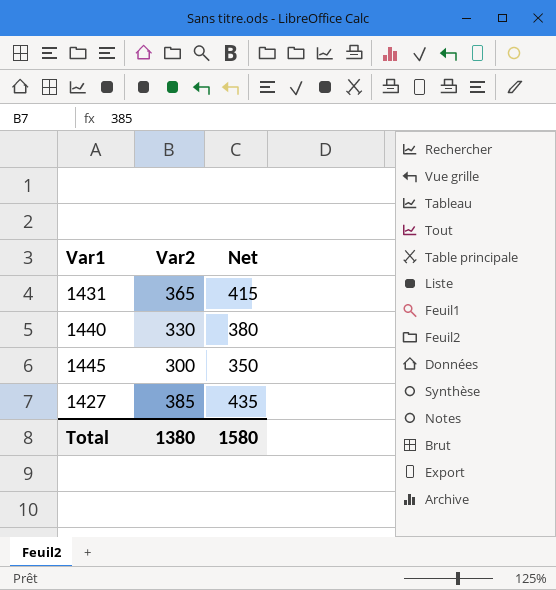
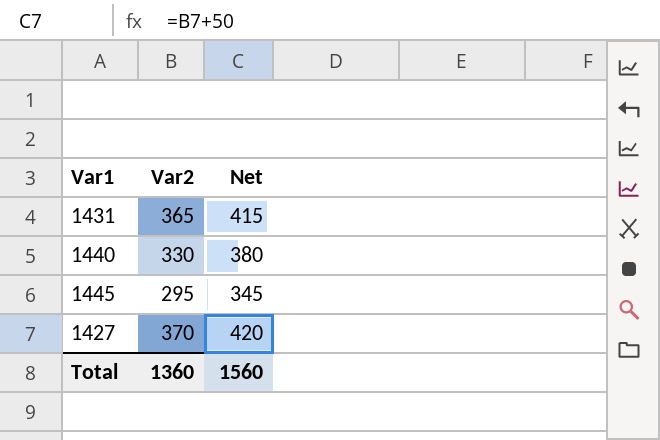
1445 | Var2: 300 -> 295
1445 | Net: 350 -> 345
1427 | Var2: 385 -> 370
1427 | Net: 435 -> 420
Total | Var2: 1380 -> 1360
Total | Net: 1580 -> 1560

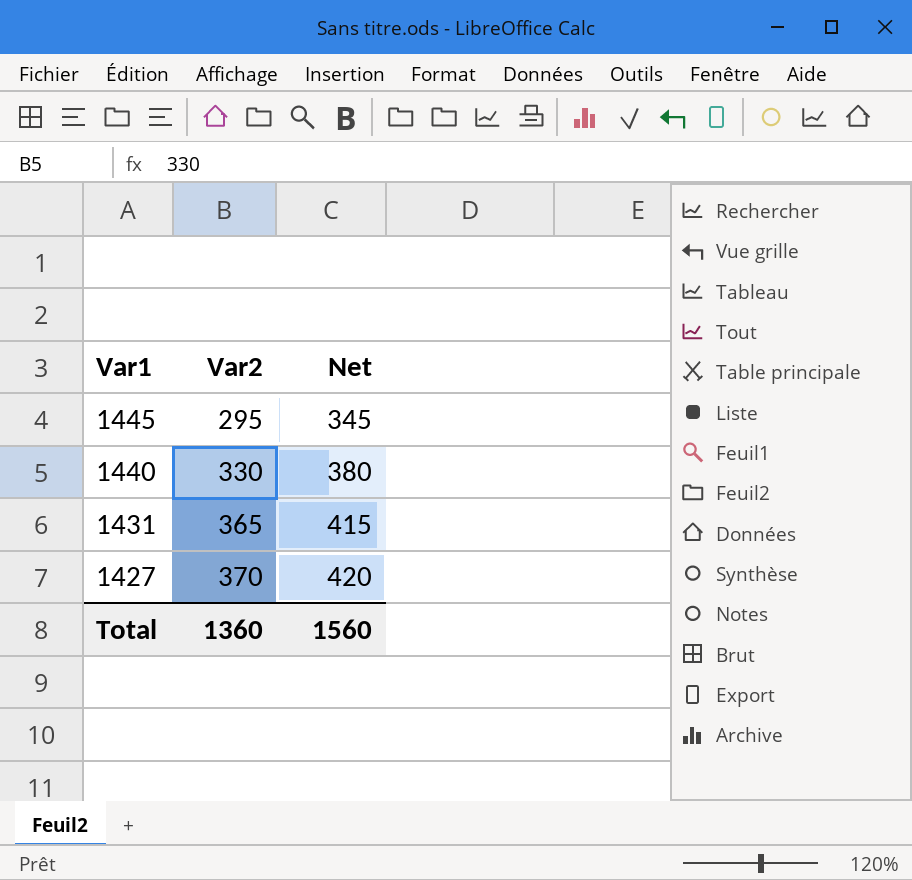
row order: none -> Var1 descending

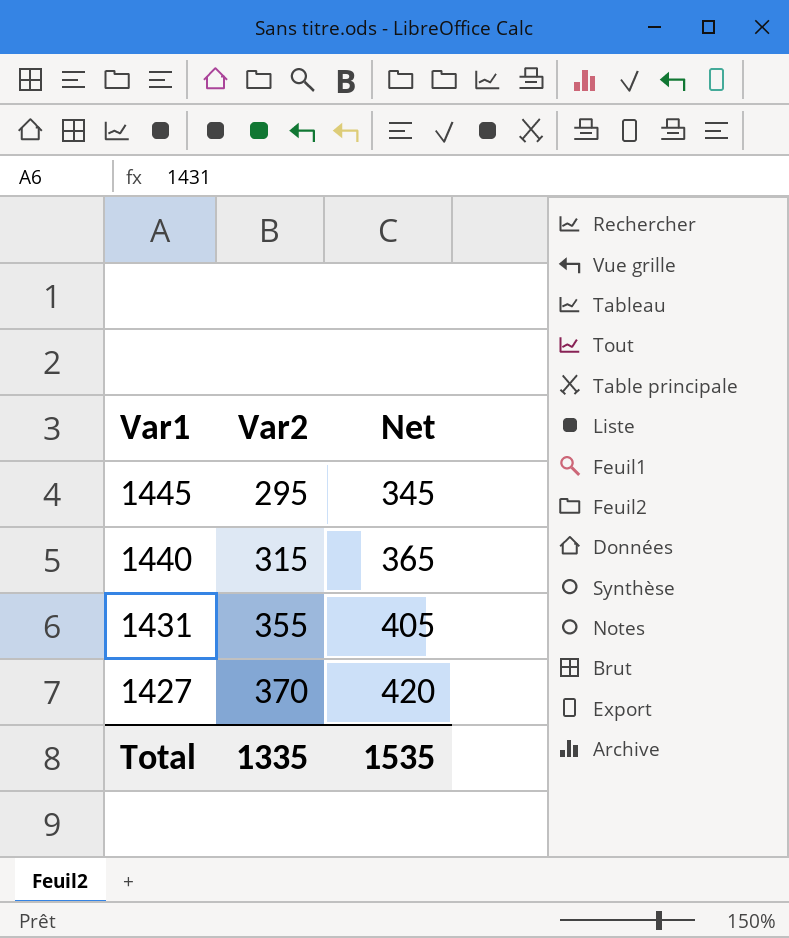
1440 | Var2: 330 -> 315
1440 | Net: 380 -> 365
1431 | Var2: 365 -> 355
1431 | Net: 415 -> 405
Total | Var2: 1360 -> 1335
Total | Net: 1560 -> 1535

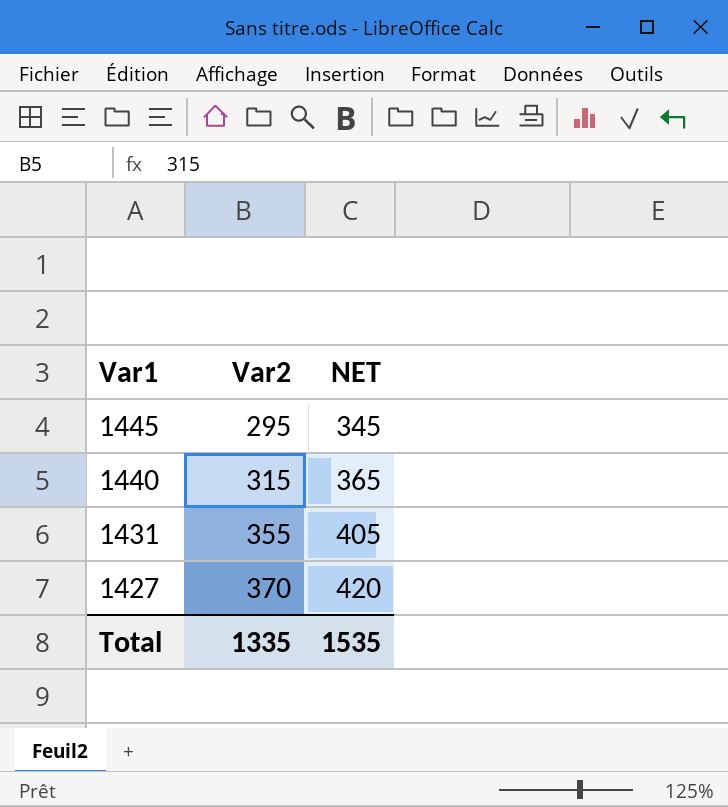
column name: Net -> NET

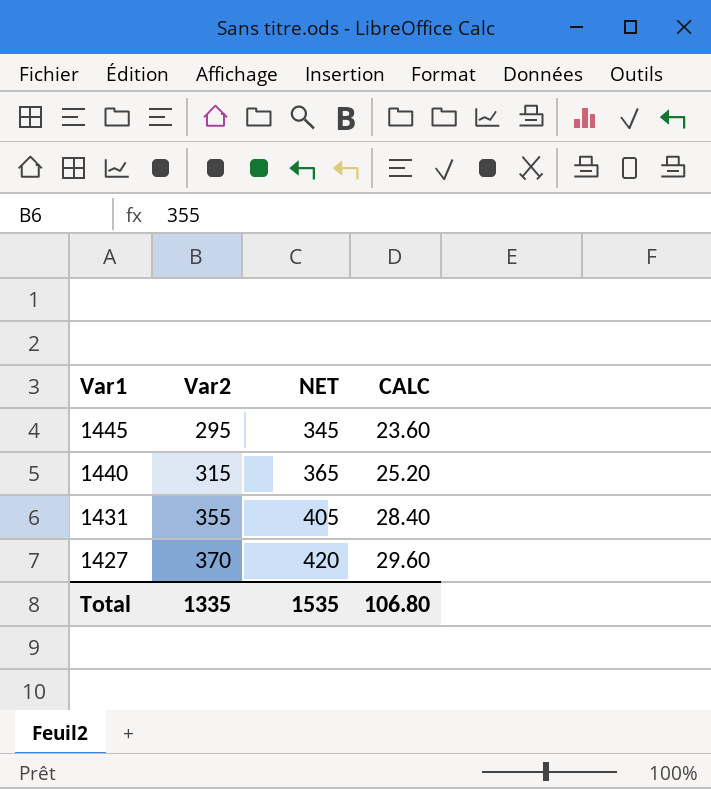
column CALC | formula: none -> [Var2] * 0.08

